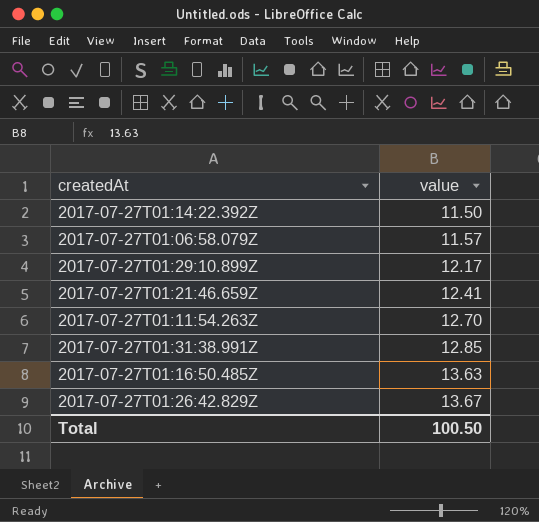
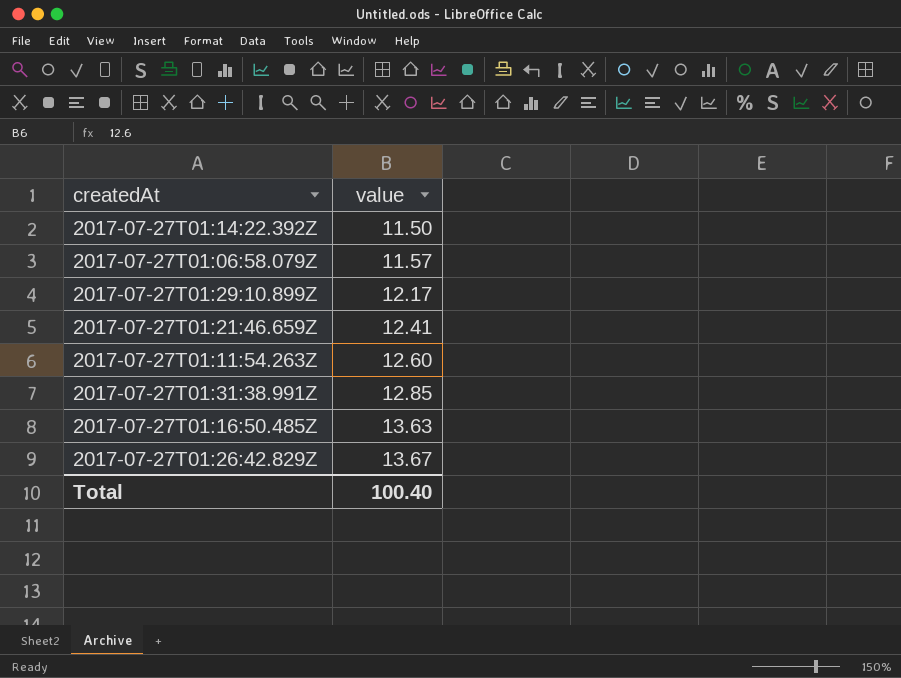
2017-07-27T01:11:54.263Z | value: 12.70 -> 12.60
Total | value: 100.50 -> 100.40

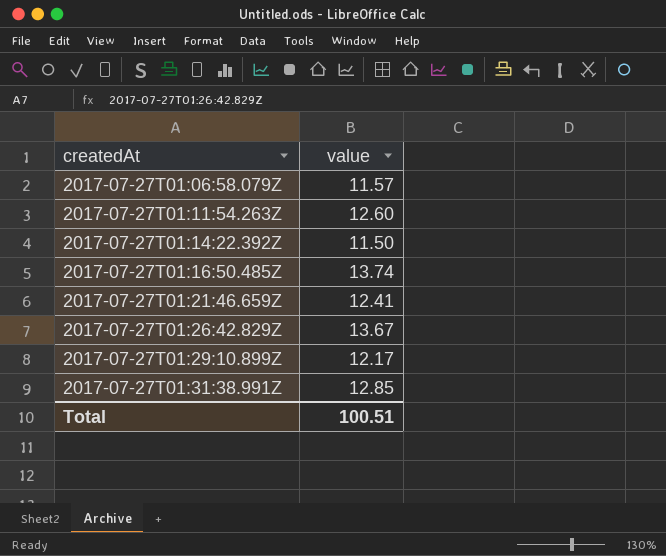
row order: value ascending -> createdAt ascending
2017-07-27T01:16:50.485Z | value: 13.63 -> 13.74
Total | value: 100.40 -> 100.51

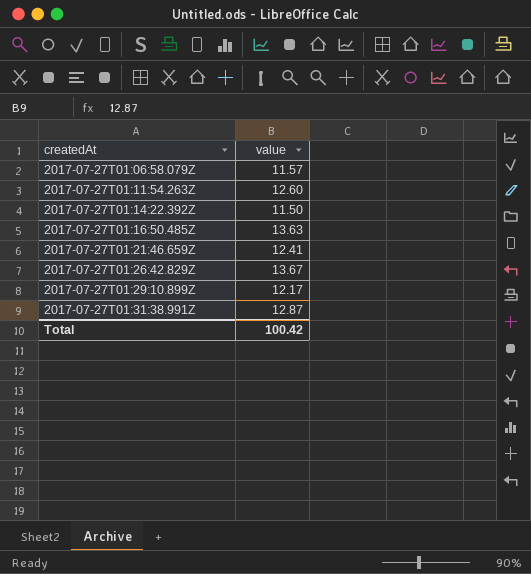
2017-07-27T01:16:50.485Z | value: 13.74 -> 13.63
2017-07-27T01:31:38.991Z | value: 12.85 -> 12.87
Total | value: 100.51 -> 100.42

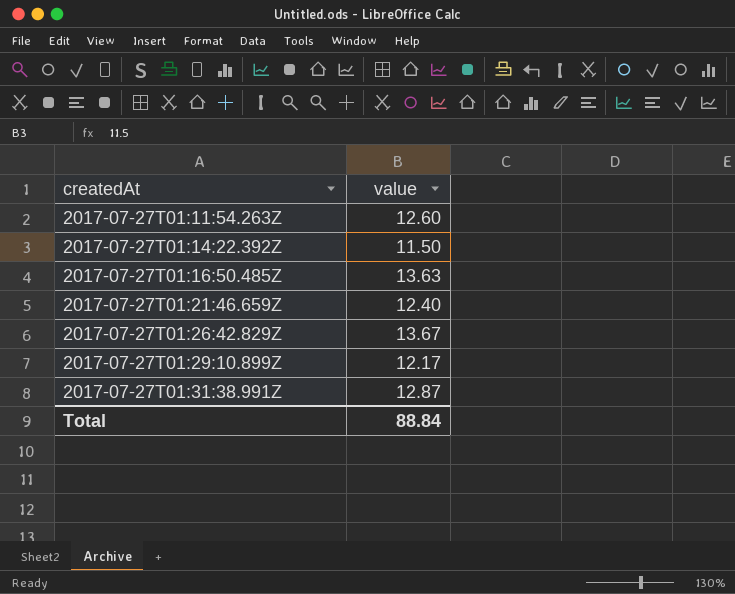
row 2017-07-27T01:06:58.079Z: 11.57 -> none
2017-07-27T01:21:46.659Z | value: 12.41 -> 12.40
Total | value: 100.42 -> 88.84

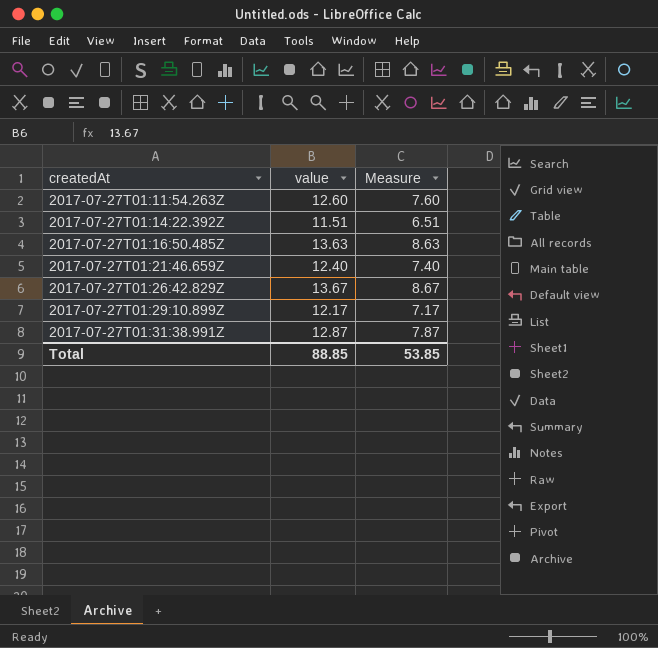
column Measure | formula: none -> [value] - 5
2017-07-27T01:14:22.392Z | value: 11.50 -> 11.51
Total | value: 88.84 -> 88.85

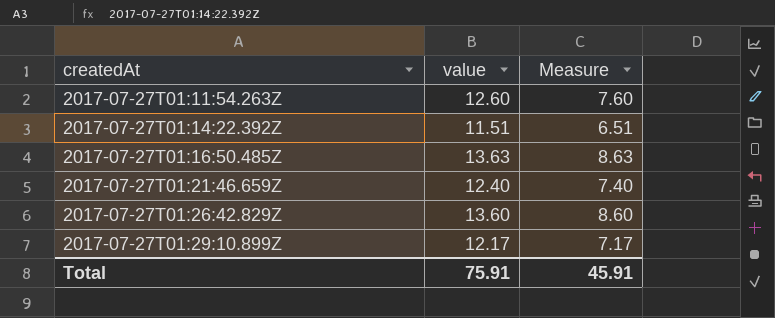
row 2017-07-27T01:31:38.991Z: 12.87 | 7.87 -> none
2017-07-27T01:26:42.829Z | value: 13.67 -> 13.60
2017-07-27T01:26:42.829Z | Measure: 8.67 -> 8.60
Total | value: 88.85 -> 75.91
Total | Measure: 53.85 -> 45.91

